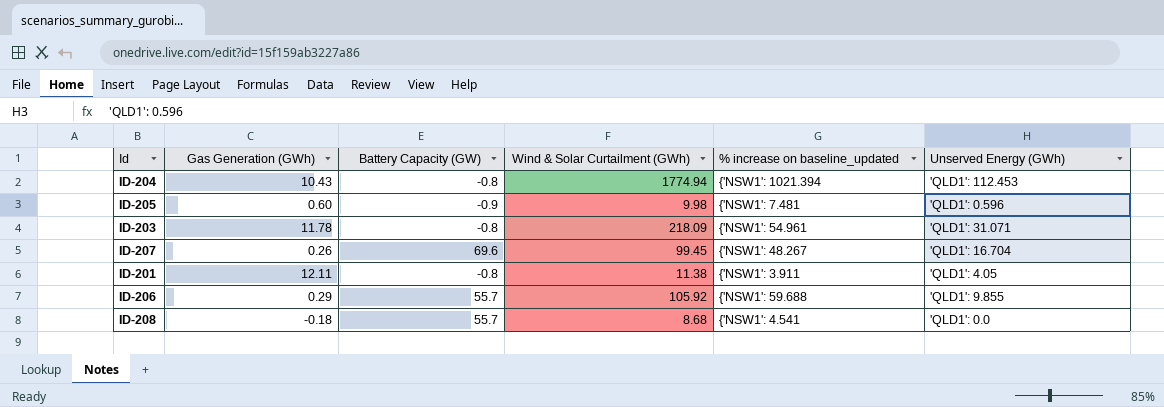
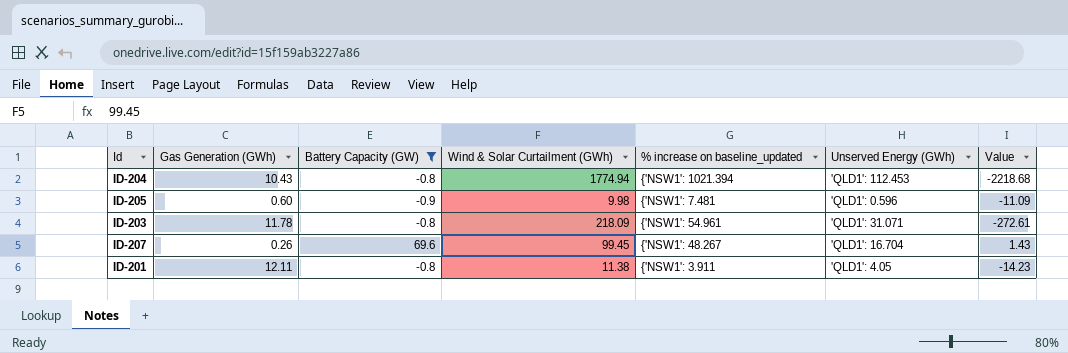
filter: none -> Battery Capacity (GW) != 55.7
column Value | formula: none -> [Wind & Solar Curtailment (GWh)] / [Battery Capacity (GW)]

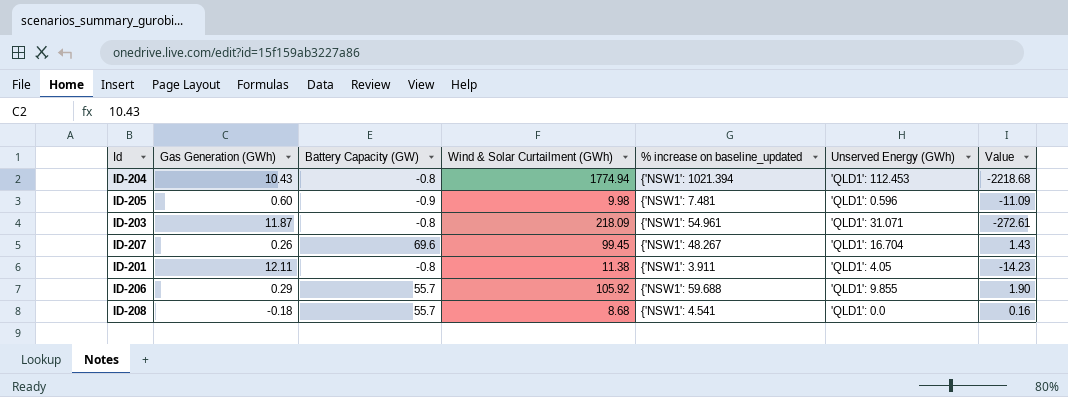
filter: Battery Capacity (GW) != 55.7 -> none
ID-203 | Gas Generation (GWh): 11.78 -> 11.87

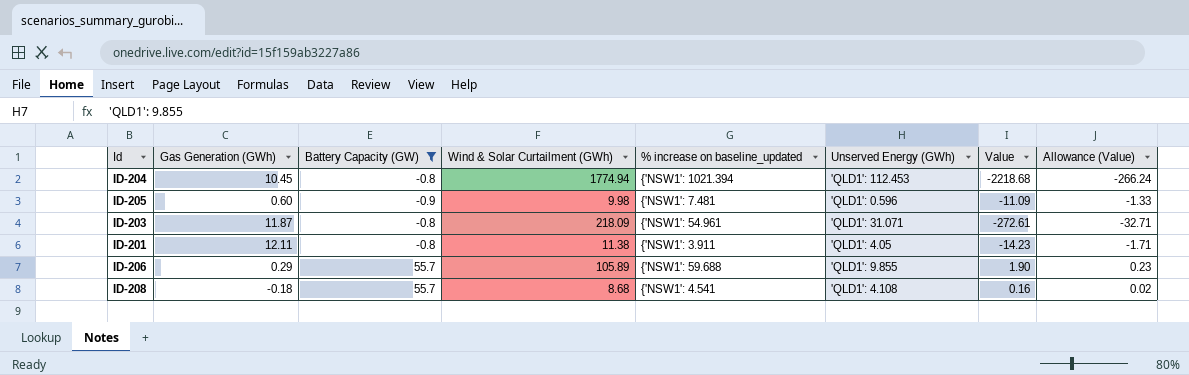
filter: none -> Battery Capacity (GW) != 69.6
column Allowance (Value) | formula: none -> [Value] * 0.12
ID-204 | Gas Generation (GWh): 10.43 -> 10.45
ID-206 | Wind & Solar Curtailment (GWh): 105.92 -> 105.89
ID-208 | Unserved Energy (GWh): 'QLD1': 0.0 -> 'QLD1': 4.108

